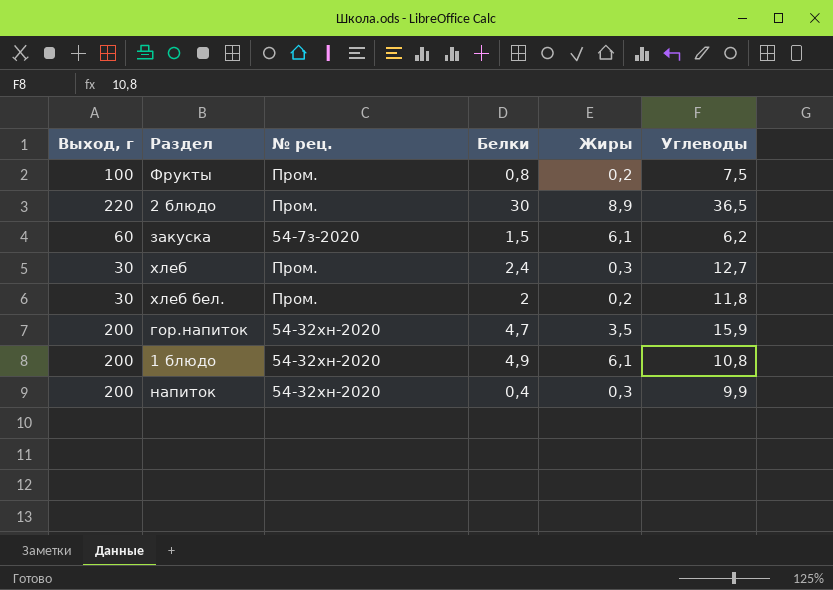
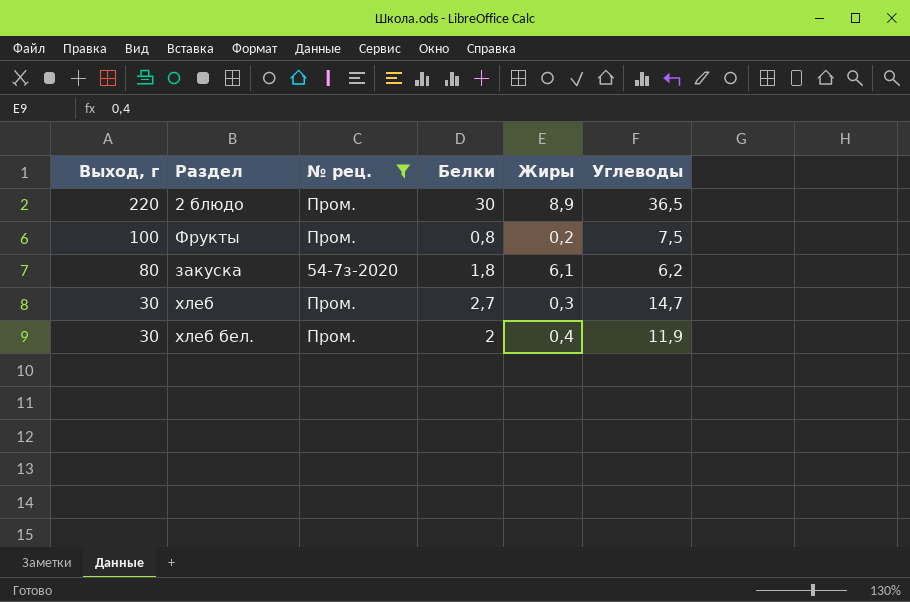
filter: none -> № рец. != 54-32хн-2020
row order: none -> Выход, г descending
закуска | Выход, г: 60 -> 80
закуска | Белки: 1,5 -> 1,8
хлеб | Белки: 2,4 -> 2,7
хлеб | Углеводы: 12,7 -> 14,7
хлеб бел. | Жиры: 0,2 -> 0,4
хлеб бел. | Углеводы: 11,8 -> 11,9

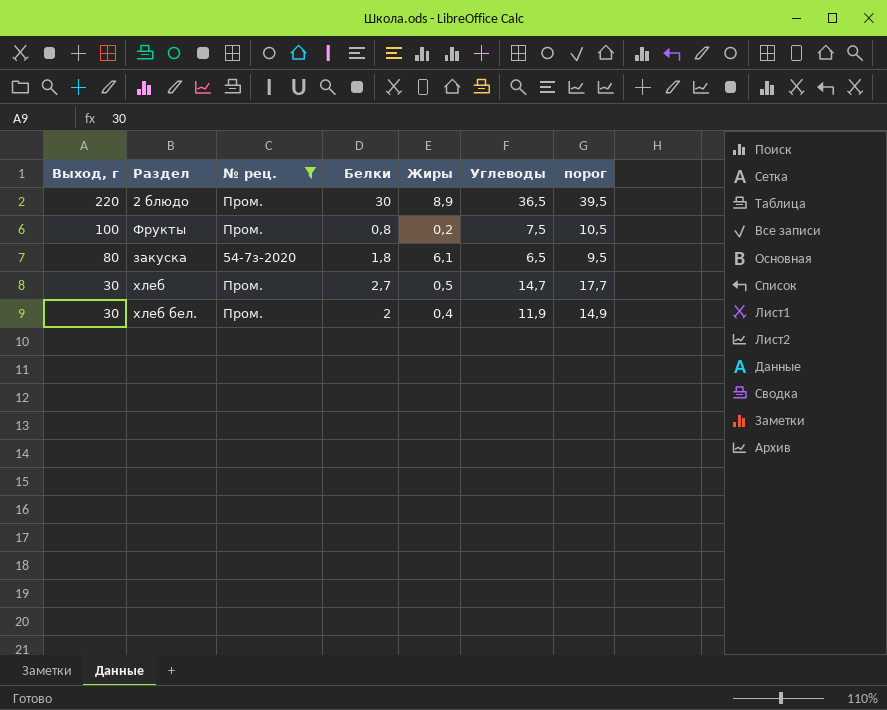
column порог | formula: none -> [Углеводы] + 3
закуска | Углеводы: 6,2 -> 6,5
хлеб | Жиры: 0,3 -> 0,5

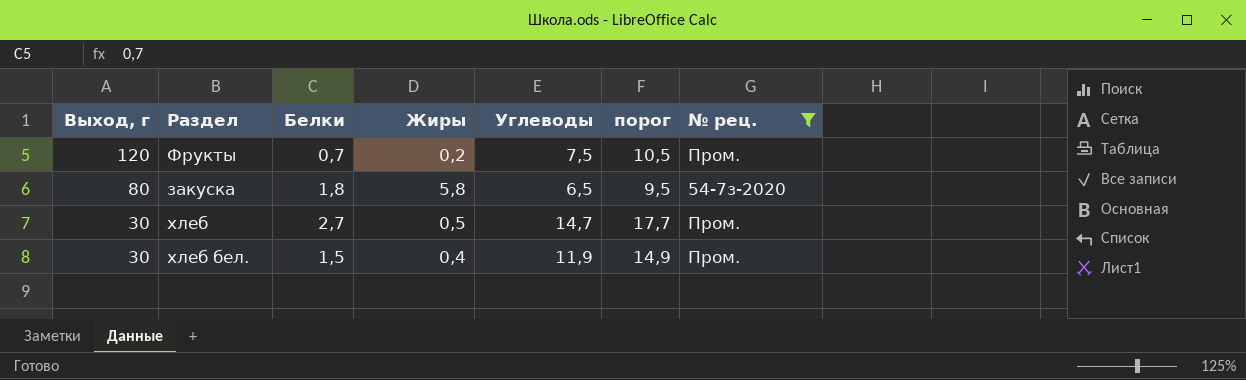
column № рец. | position: 3 -> 7
row 2 блюдо: 220 | Пром. | 30 | 8,9 | 36,5 | 39,5 -> none
Фрукты | Выход, г: 100 -> 120
Фрукты | Белки: 0,8 -> 0,7
закуска | Жиры: 6,1 -> 5,8
хлеб бел. | Белки: 2 -> 1,5

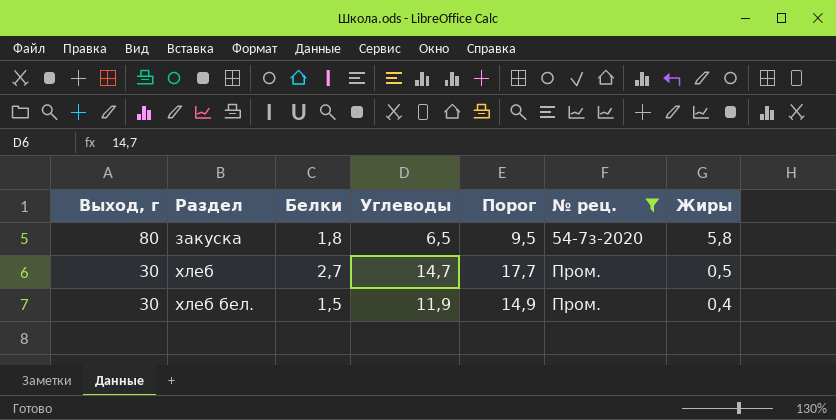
column name: порог -> Порог
column Жиры | position: 4 -> 7
row Фрукты: 120 | 0,7 | 0,2 | 7,5 | 10,5 | Пром. -> none

